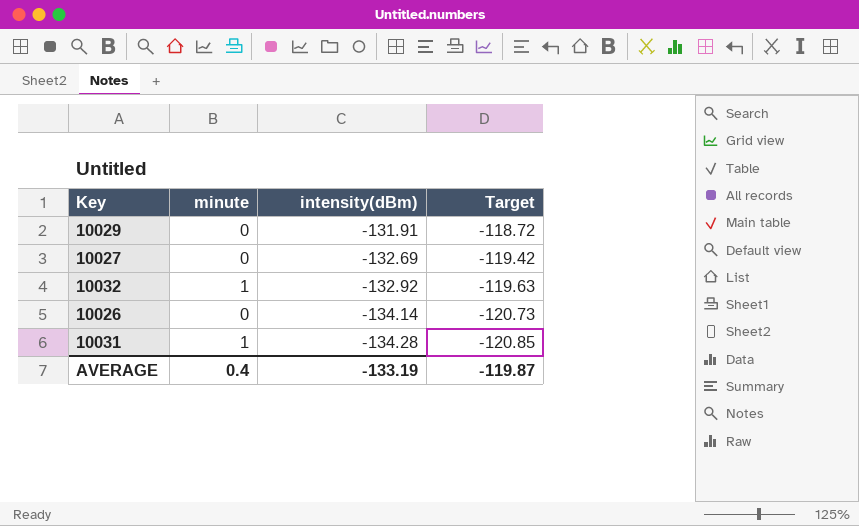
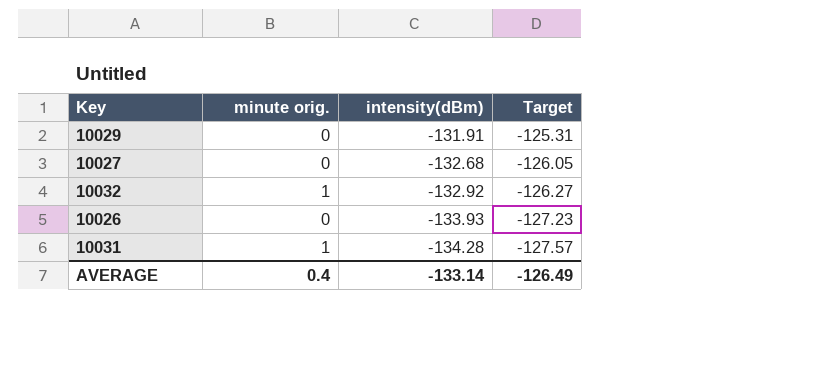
column name: minute -> minute orig.
column Target | formula: [intensity(dBm)] * 0.9 -> [intensity(dBm)] * 0.95
10027 | intensity(dBm): -132.69 -> -132.68
10026 | intensity(dBm): -134.14 -> -133.93
AVERAGE | intensity(dBm): -133.19 -> -133.14
AVERAGE | Target: -119.87 -> -126.49

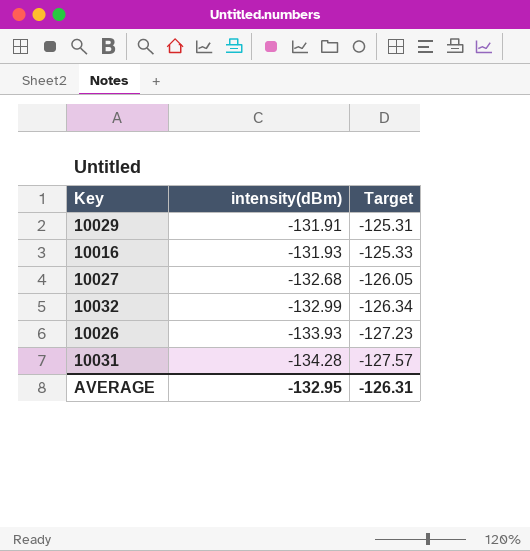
column minute orig. | position: 2 -> none
row 10016: none -> -131.93 | -125.33
10032 | intensity(dBm): -132.92 -> -132.99
10032 | Target: -126.27 -> -126.34
AVERAGE | intensity(dBm): -133.14 -> -132.95
AVERAGE | Target: -126.49 -> -126.31

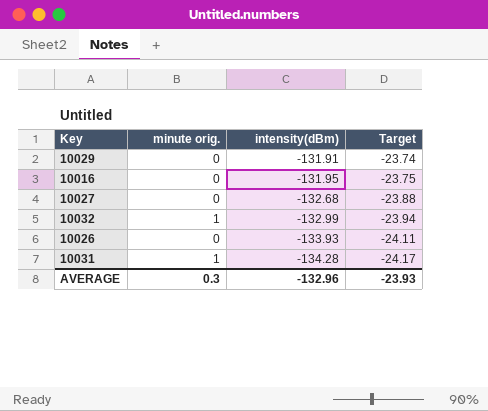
column minute orig. | position: none -> 2
column Target | formula: [intensity(dBm)] * 0.95 -> [intensity(dBm)] * 0.18
10016 | intensity(dBm): -131.93 -> -131.95
AVERAGE | intensity(dBm): -132.95 -> -132.96
AVERAGE | Target: -126.31 -> -23.93

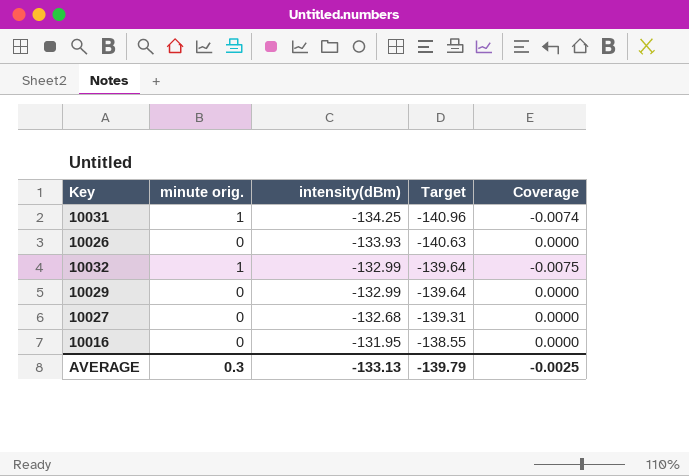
row order: intensity(dBm) descending -> intensity(dBm) ascending
column Target | formula: [intensity(dBm)] * 0.18 -> [intensity(dBm)] * 1.05
column Coverage | formula: none -> [minute orig.] / [intensity(dBm)]
10031 | intensity(dBm): -134.28 -> -134.25
10029 | intensity(dBm): -131.91 -> -132.99
AVERAGE | intensity(dBm): -132.96 -> -133.13
AVERAGE | Target: -23.93 -> -139.79

